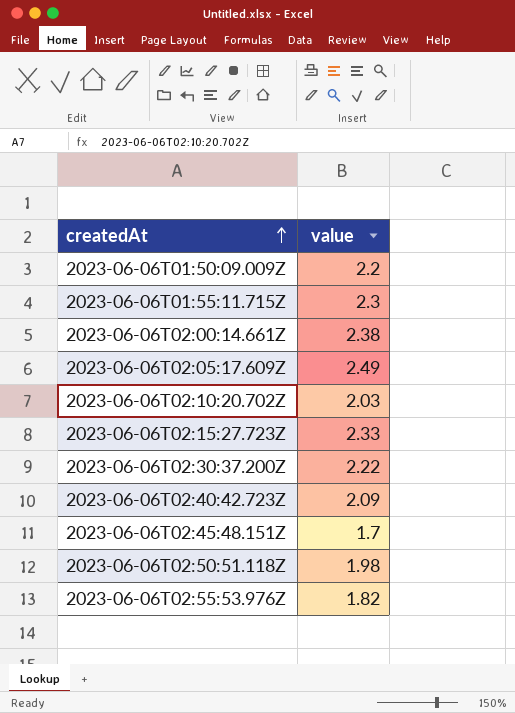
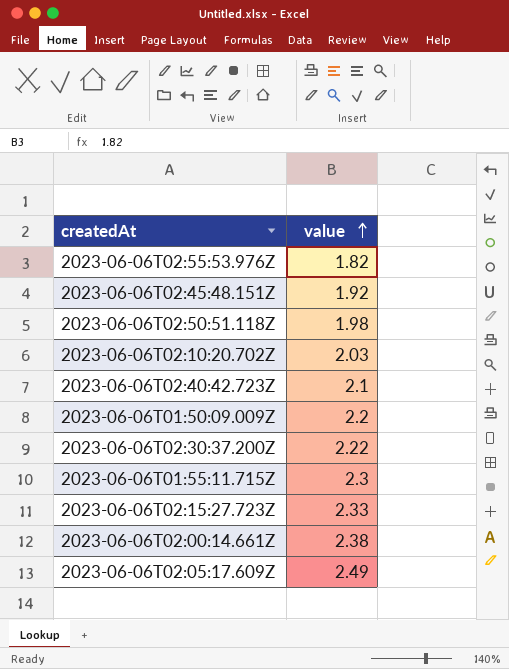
row order: createdAt ascending -> value ascending
2023-06-06T02:45:48.151Z | value: 1.7 -> 1.92
2023-06-06T02:40:42.723Z | value: 2.09 -> 2.1

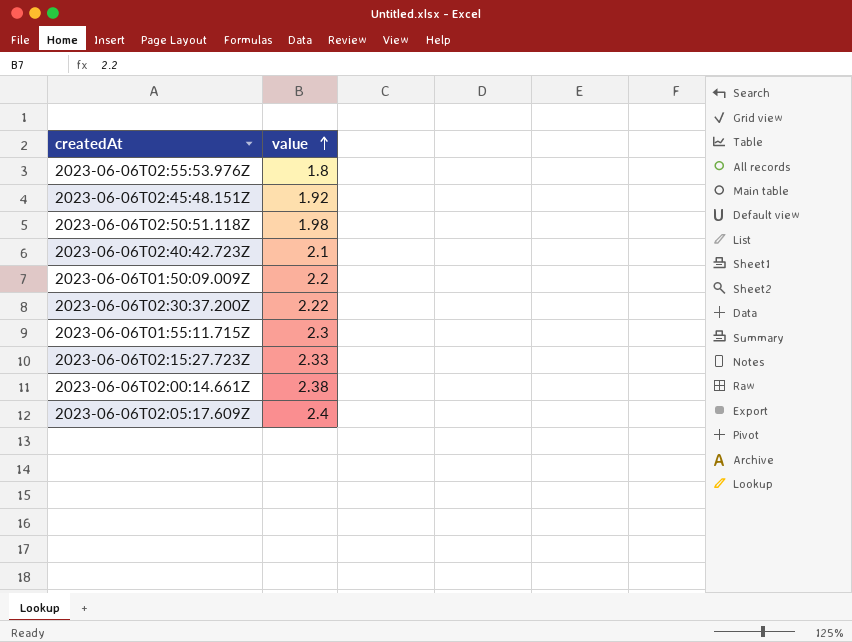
row 2023-06-06T02:10:20.702Z: 2.03 -> none
2023-06-06T02:55:53.976Z | value: 1.82 -> 1.8
2023-06-06T02:05:17.609Z | value: 2.49 -> 2.4

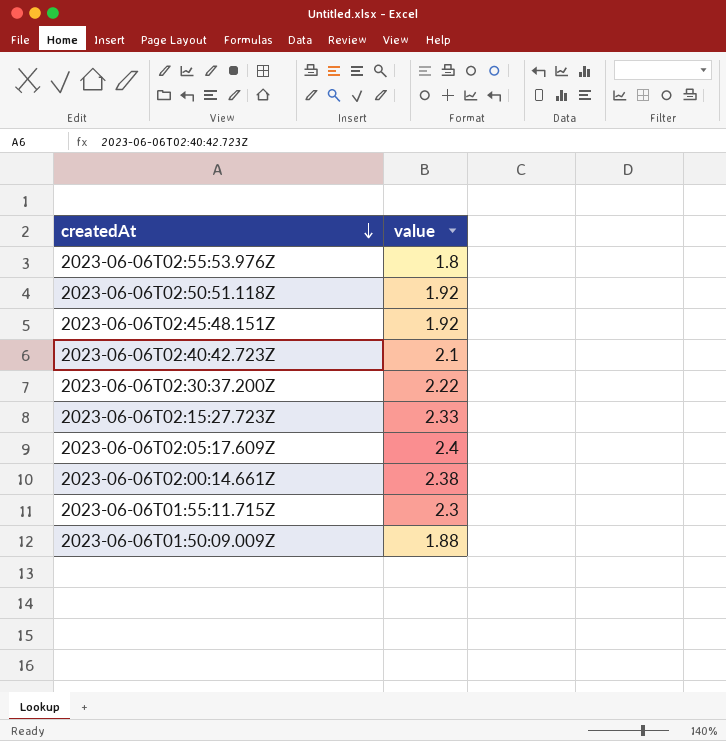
row order: value ascending -> createdAt descending
2023-06-06T02:50:51.118Z | value: 1.98 -> 1.92
2023-06-06T01:50:09.009Z | value: 2.2 -> 1.88

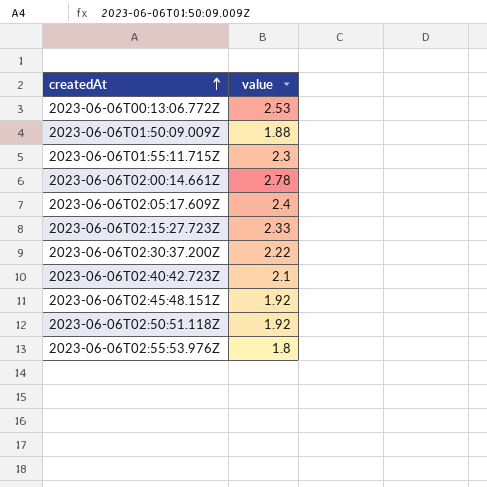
row order: createdAt descending -> createdAt ascending
row 2023-06-06T00:13:06.772Z: none -> 2.53
2023-06-06T02:00:14.661Z | value: 2.38 -> 2.78

